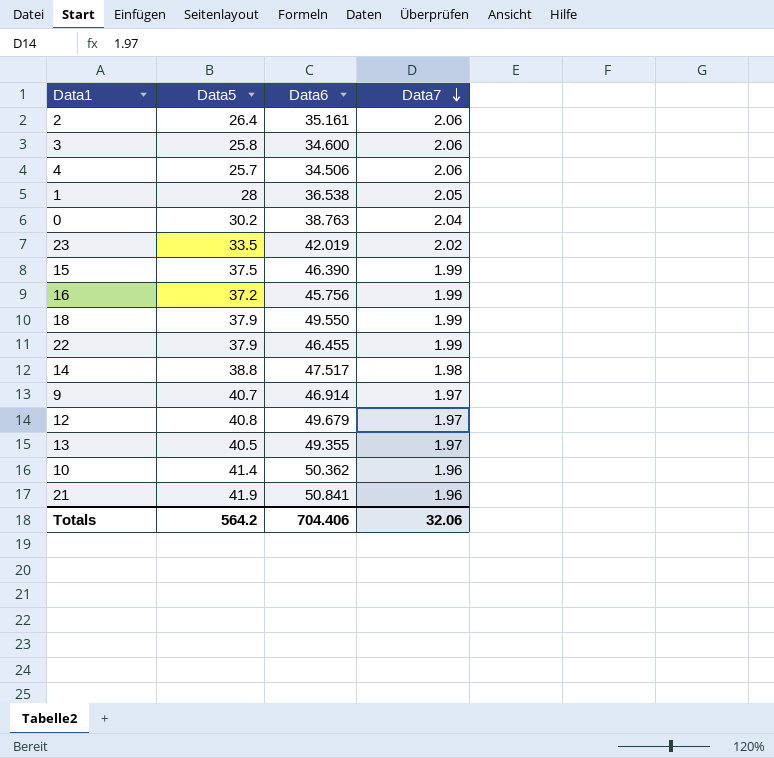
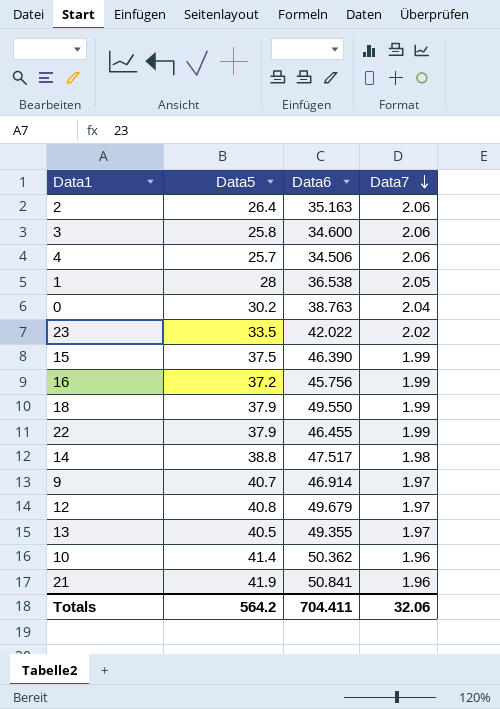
2 | Data6: 35.161 -> 35.163
23 | Data6: 42.019 -> 42.022
Totals | Data6: 704.406 -> 704.411

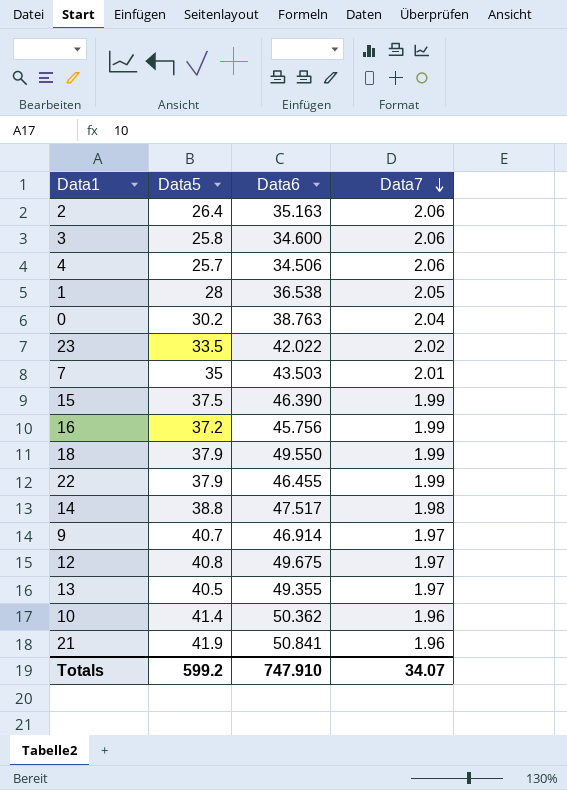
row 7: none -> 35 | 43.503 | 2.01
12 | Data6: 49.679 -> 49.675
Totals | Data5: 564.2 -> 599.2
Totals | Data6: 704.411 -> 747.910
Totals | Data7: 32.06 -> 34.07

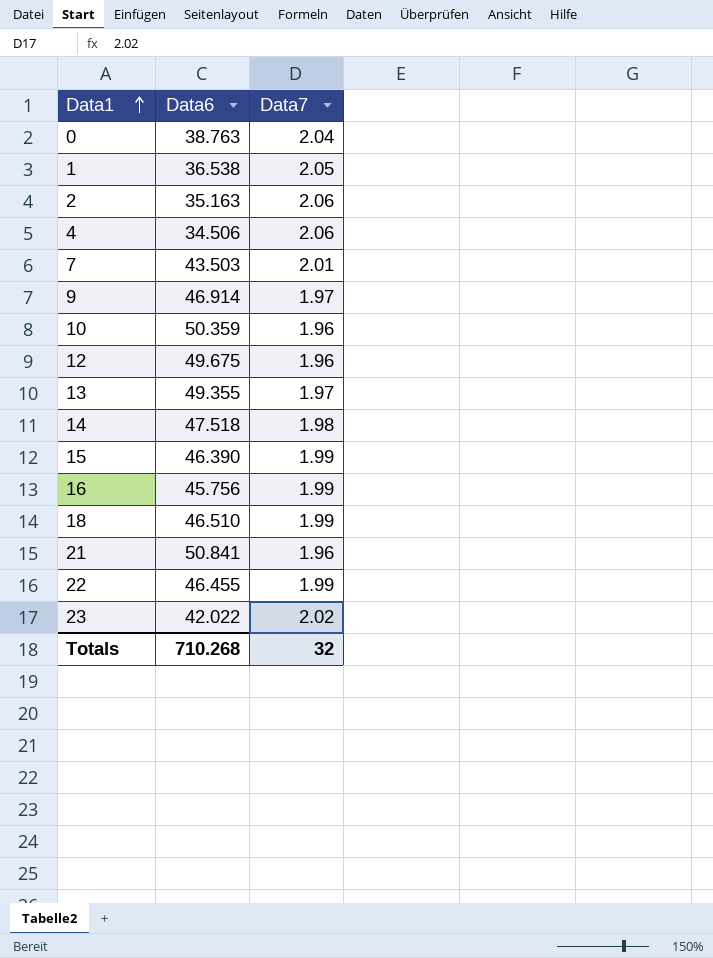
row order: Data7 descending -> Data1 ascending
column Data5 | position: 2 -> none
row 3: 25.8 | 34.600 | 2.06 -> none
10 | Data6: 50.362 -> 50.359
12 | Data7: 1.97 -> 1.96
14 | Data6: 47.517 -> 47.518
18 | Data6: 49.550 -> 46.510
Totals | Data6: 747.910 -> 710.268
Totals | Data7: 34.07 -> 32

